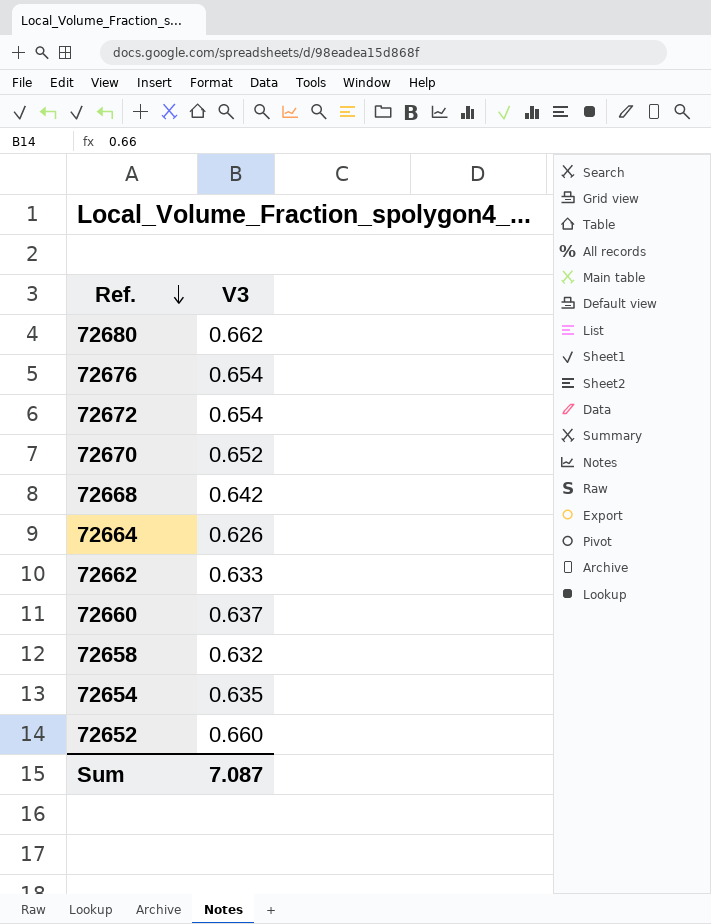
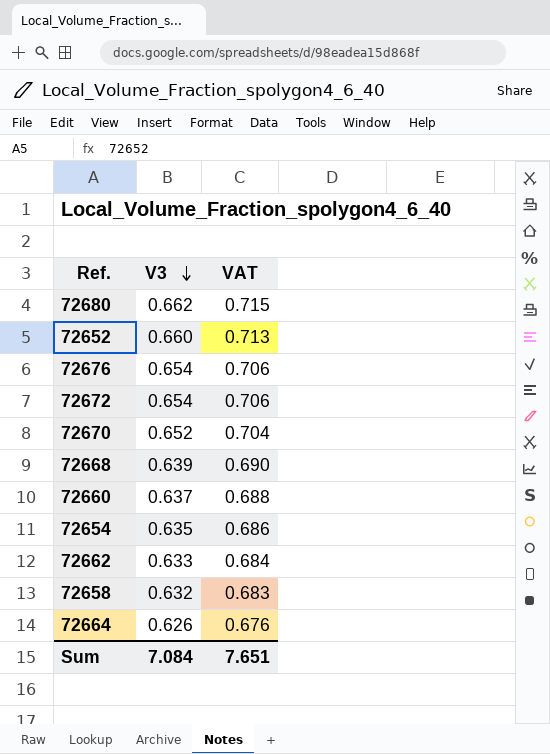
row order: Ref. descending -> V3 descending
column VAT | formula: none -> [V3] * 1.08
72668 | V3: 0.642 -> 0.639
Sum | V3: 7.087 -> 7.084

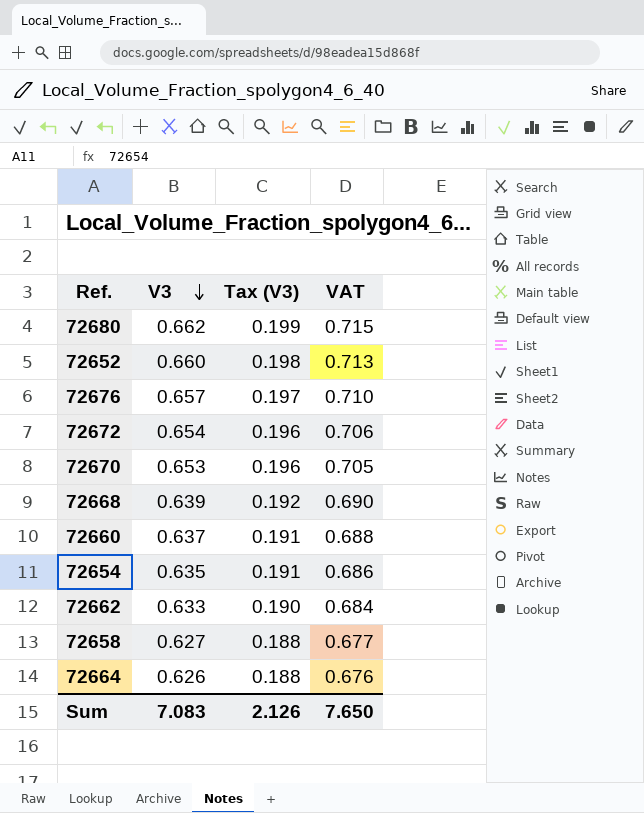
column Tax (V3) | formula: none -> [V3] * 0.3
72676 | V3: 0.654 -> 0.657
72676 | VAT: 0.706 -> 0.710
72670 | V3: 0.652 -> 0.653
72670 | VAT: 0.704 -> 0.705
72658 | V3: 0.632 -> 0.627
72658 | VAT: 0.683 -> 0.677
Sum | V3: 7.084 -> 7.083
Sum | VAT: 7.651 -> 7.650

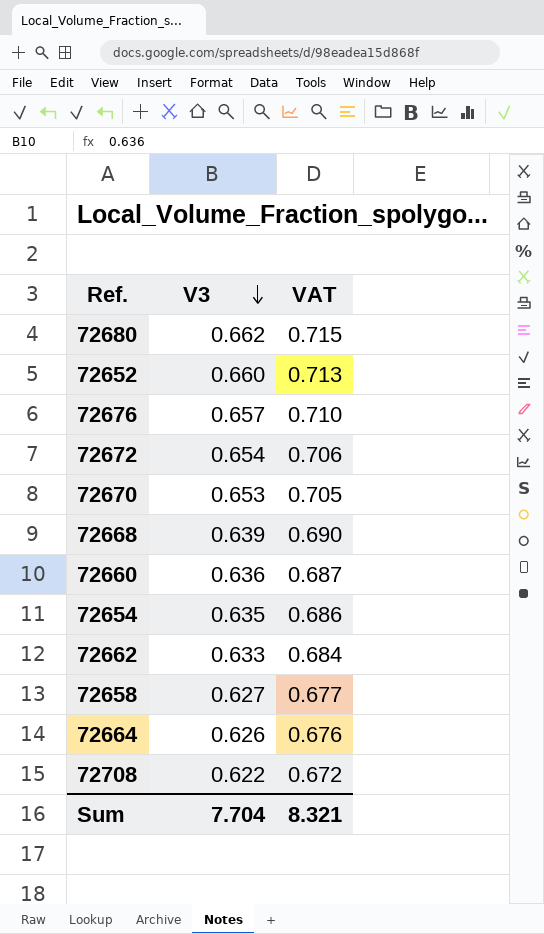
column Tax (V3) | formula: [V3] * 0.3 -> none
72660 | V3: 0.637 -> 0.636
72660 | VAT: 0.688 -> 0.687
row 72708: none -> 0.622 | 0.672
Sum | V3: 7.083 -> 7.704
Sum | VAT: 7.650 -> 8.321

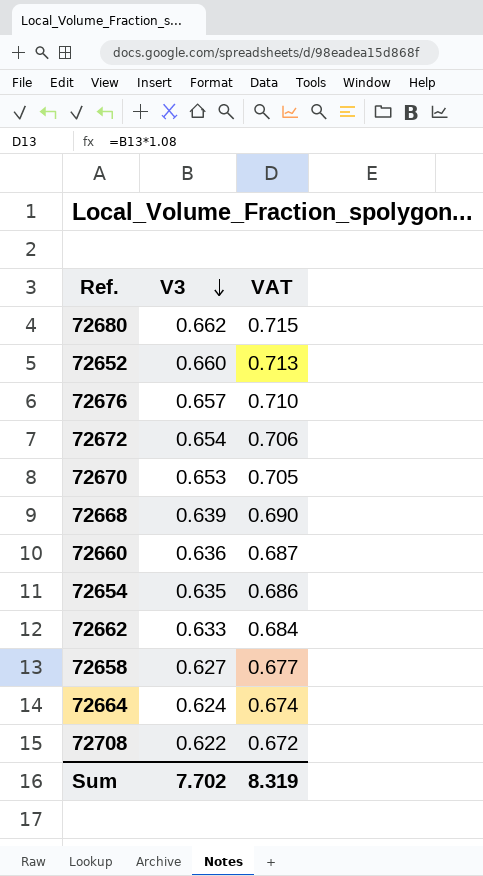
72664 | V3: 0.626 -> 0.624
72664 | VAT: 0.676 -> 0.674
Sum | V3: 7.704 -> 7.702
Sum | VAT: 8.321 -> 8.319

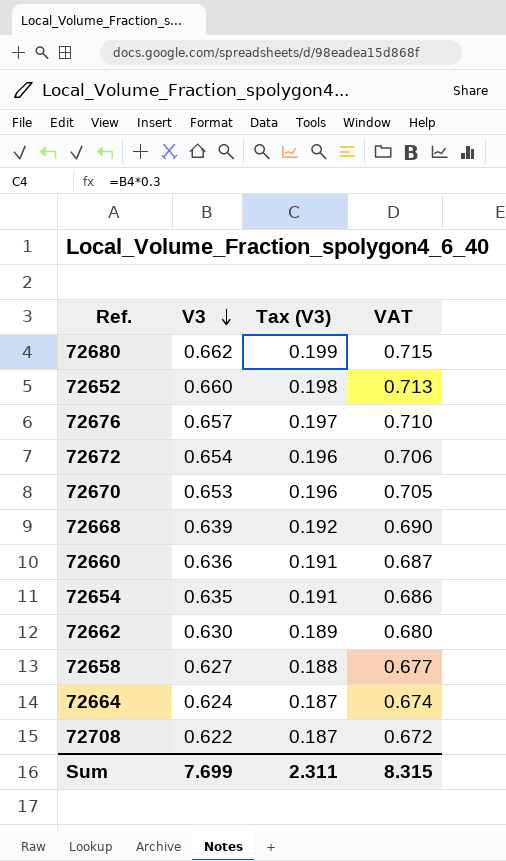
column Tax (V3) | formula: none -> [V3] * 0.3
72662 | V3: 0.633 -> 0.630
72662 | VAT: 0.684 -> 0.680
Sum | V3: 7.702 -> 7.699
Sum | VAT: 8.319 -> 8.315

